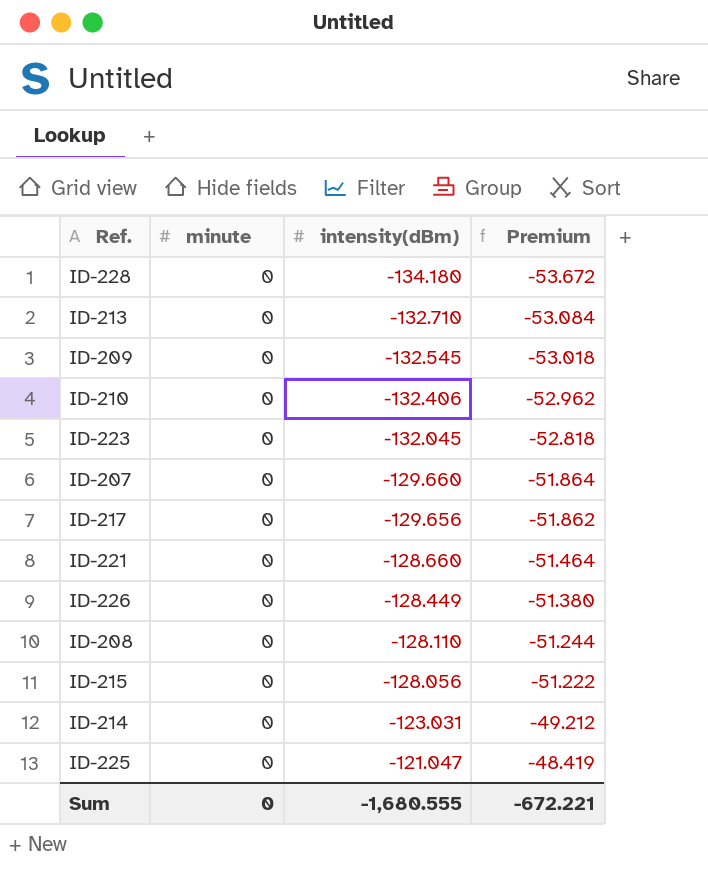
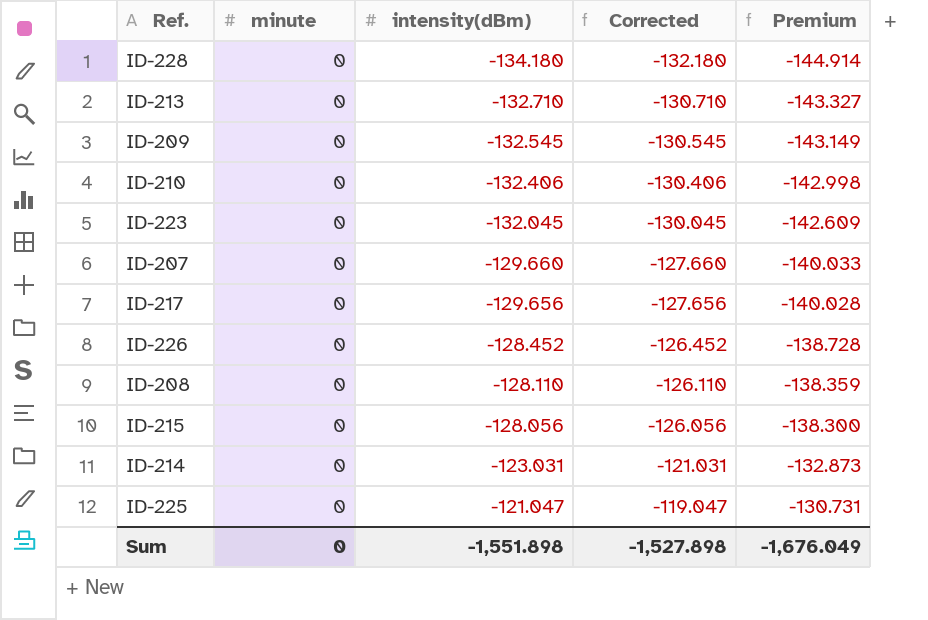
column Corrected | formula: none -> [intensity(dBm)] + 2
column Premium | formula: [intensity(dBm)] * 0.4 -> [intensity(dBm)] * 1.08
row ID-221: 0 | -128.660 | -51.464 -> none
ID-226 | intensity(dBm): -128.449 -> -128.452
Sum | intensity(dBm): -1,680.555 -> -1,551.898
Sum | Premium: -672.221 -> -1,676.049

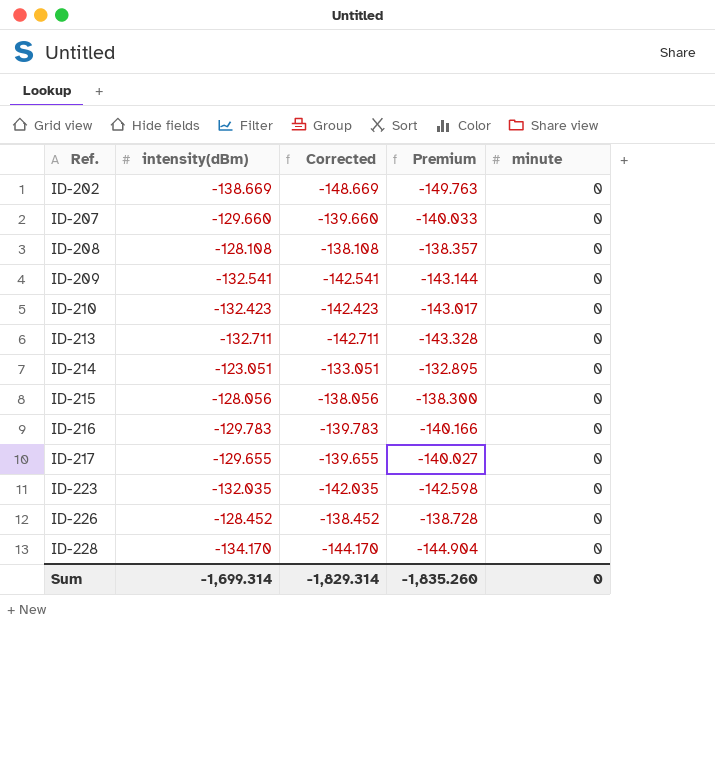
row order: intensity(dBm) ascending -> Ref. ascending
column Corrected | formula: [intensity(dBm)] + 2 -> [intensity(dBm)] - 10
column minute | position: 2 -> 5
row ID-225: 0 | -121.047 | -119.047 | -130.731 -> none
row ID-202: none -> -138.669 | -148.669 | -149.763 | 0
ID-208 | intensity(dBm): -128.110 -> -128.108
ID-208 | Premium: -138.359 -> -138.357
ID-209 | intensity(dBm): -132.545 -> -132.541
ID-209 | Premium: -143.149 -> -143.144
ID-210 | intensity(dBm): -132.406 -> -132.423
ID-210 | Premium: -142.998 -> -143.017
ID-213 | intensity(dBm): -132.710 -> -132.711
ID-213 | Premium: -143.327 -> -143.328
ID-214 | intensity(dBm): -123.031 -> -123.051
ID-214 | Premium: -132.873 -> -132.895
row ID-216: none -> -129.783 | -139.783 | -140.166 | 0
ID-217 | intensity(dBm): -129.656 -> -129.655
ID-217 | Premium: -140.028 -> -140.027
ID-223 | intensity(dBm): -132.045 -> -132.035
ID-223 | Premium: -142.609 -> -142.598
ID-228 | intensity(dBm): -134.180 -> -134.170
ID-228 | Premium: -144.914 -> -144.904
Sum | intensity(dBm): -1,551.898 -> -1,699.314
Sum | Corrected: -1,527.898 -> -1,829.314
Sum | Premium: -1,676.049 -> -1,835.260

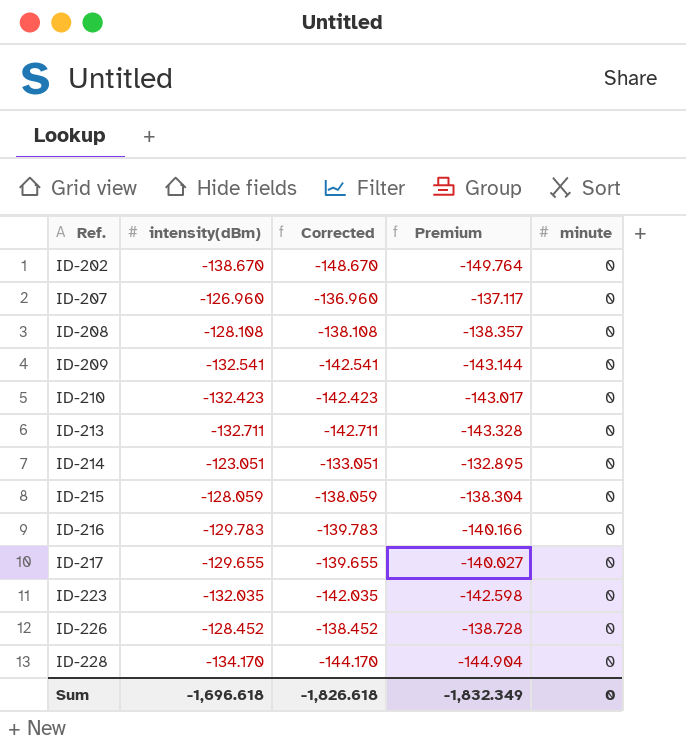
ID-202 | intensity(dBm): -138.669 -> -138.670
ID-202 | Corrected: -148.669 -> -148.670
ID-202 | Premium: -149.763 -> -149.764
ID-207 | intensity(dBm): -129.660 -> -126.960
ID-207 | Corrected: -139.660 -> -136.960
ID-207 | Premium: -140.033 -> -137.117
ID-215 | intensity(dBm): -128.056 -> -128.059
ID-215 | Corrected: -138.056 -> -138.059
ID-215 | Premium: -138.300 -> -138.304
Sum | intensity(dBm): -1,699.314 -> -1,696.618
Sum | Corrected: -1,829.314 -> -1,826.618
Sum | Premium: -1,835.260 -> -1,832.349

